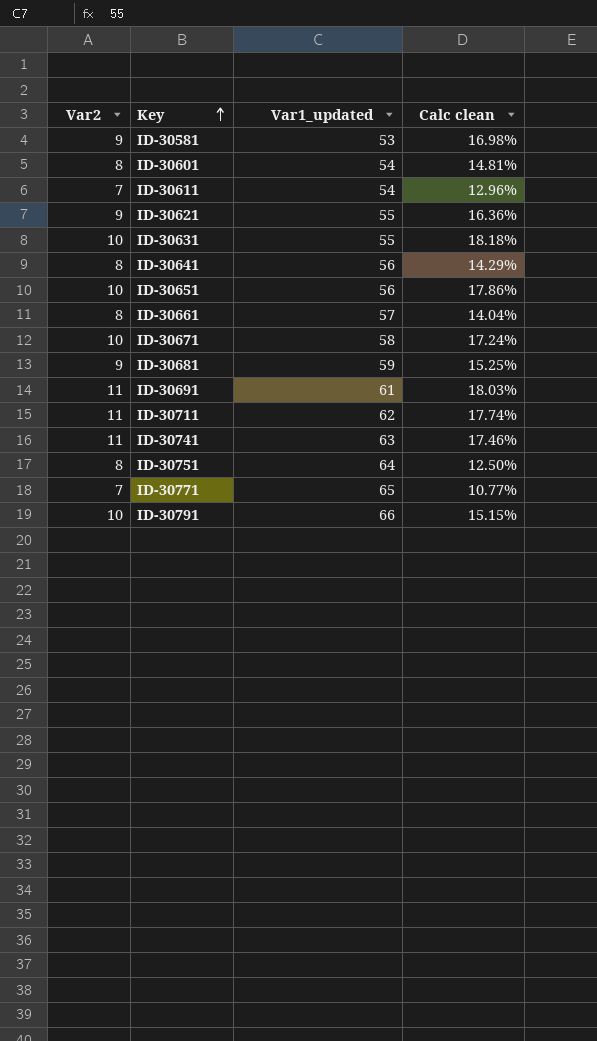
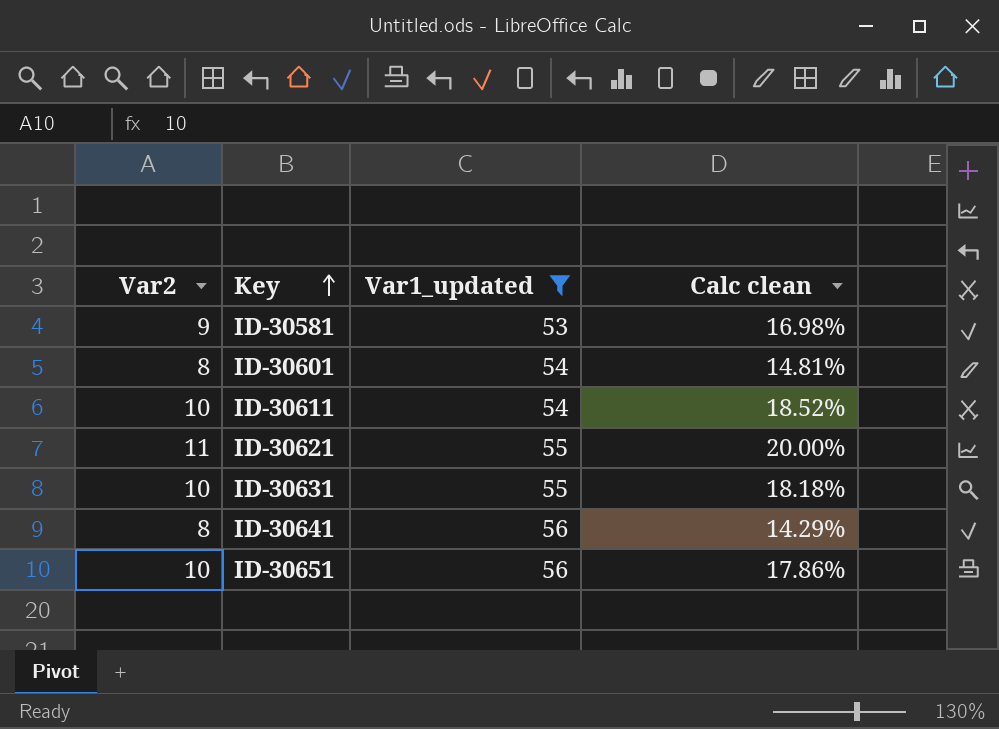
filter: none -> Var1_updated <= 56
ID-30611 | Var2: 7 -> 10
ID-30611 | Calc clean: 12.96% -> 18.52%
ID-30621 | Var2: 9 -> 11
ID-30621 | Calc clean: 16.36% -> 20.00%

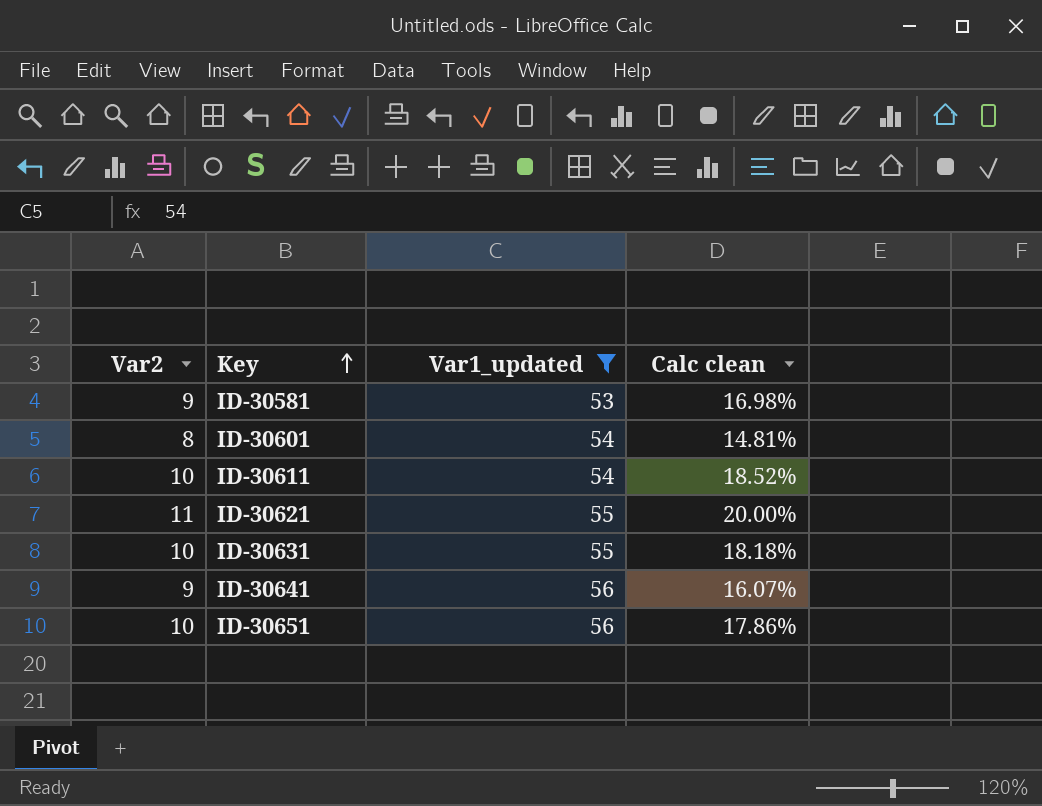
ID-30641 | Var2: 8 -> 9
ID-30641 | Calc clean: 14.29% -> 16.07%

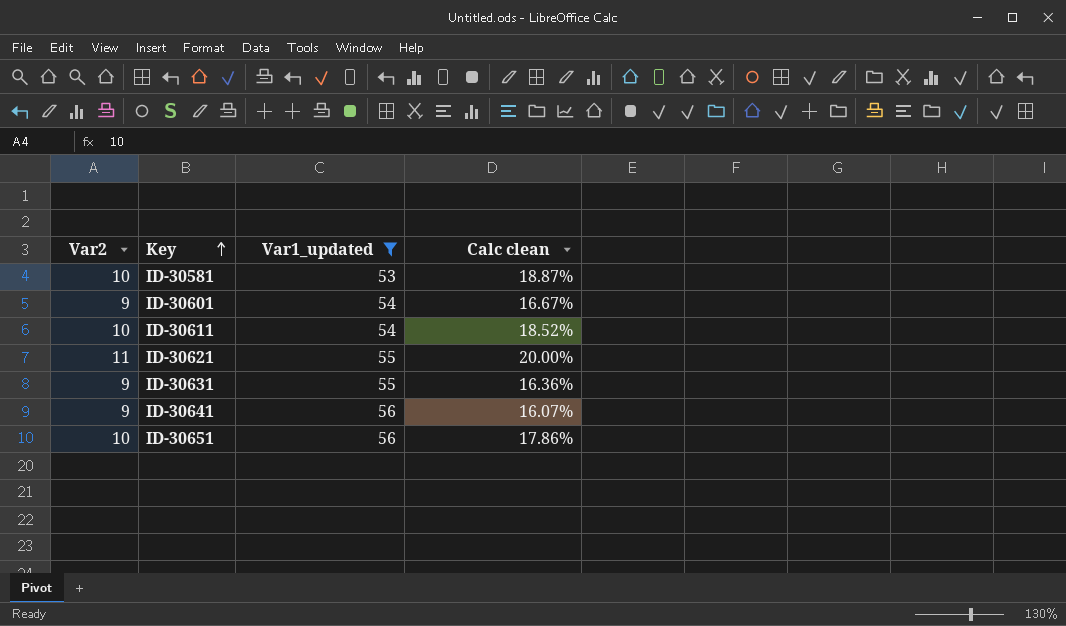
ID-30581 | Var2: 9 -> 10
ID-30581 | Calc clean: 16.98% -> 18.87%
ID-30601 | Var2: 8 -> 9
ID-30601 | Calc clean: 14.81% -> 16.67%
ID-30631 | Var2: 10 -> 9
ID-30631 | Calc clean: 18.18% -> 16.36%

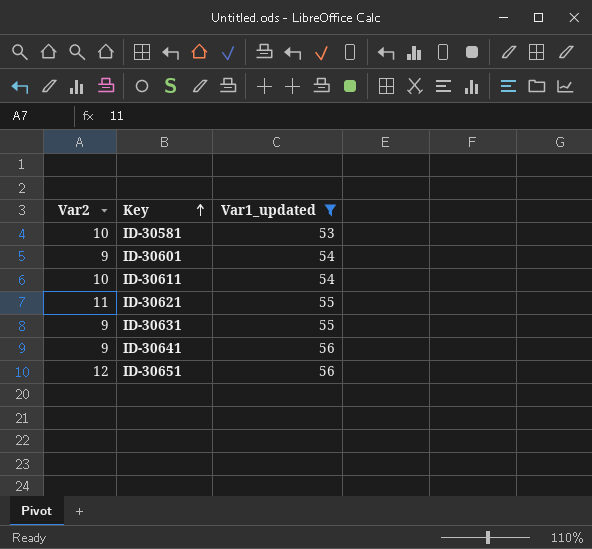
column Calc clean | formula: [Var2] / [Var1_updated] -> none
ID-30651 | Var2: 10 -> 12

